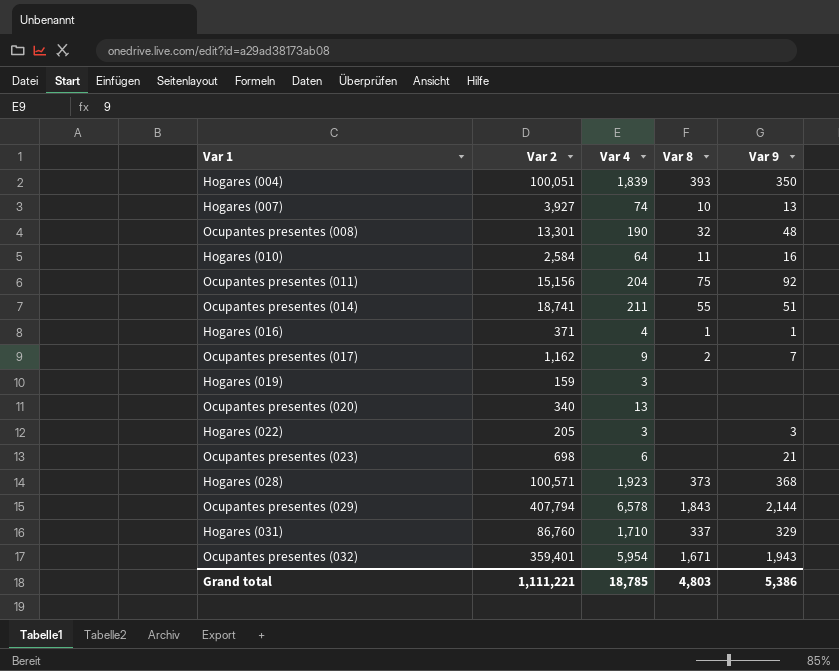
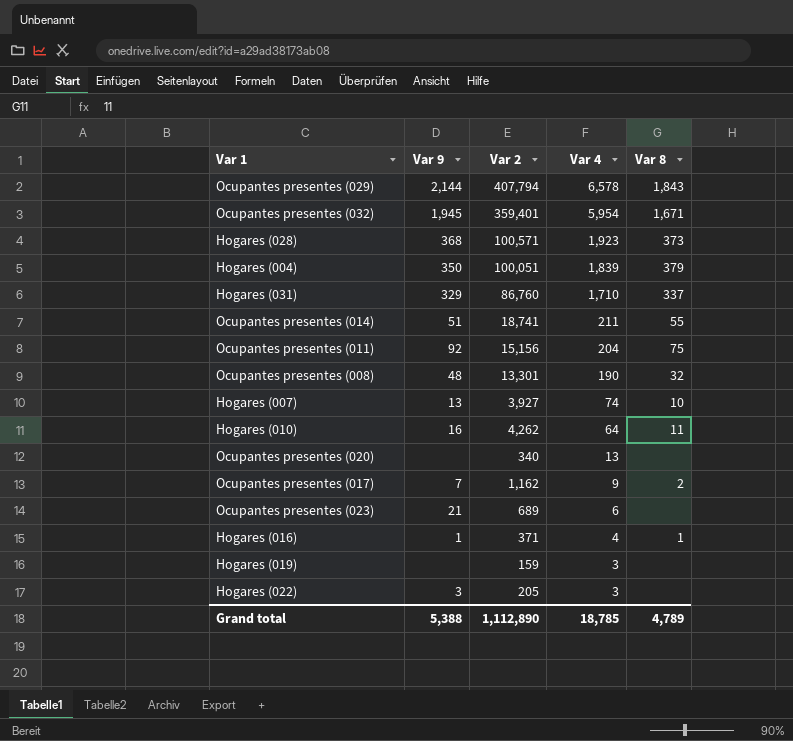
row order: none -> Var 4 descending
column Var 9 | position: 5 -> 2
Ocupantes presentes (032) | Var 9: 1,943 -> 1,945
Hogares (004) | Var 8: 393 -> 379
Hogares (010) | Var 2: 2,584 -> 4,262
Ocupantes presentes (023) | Var 2: 698 -> 689
Grand total | Var 9: 5,386 -> 5,388
Grand total | Var 2: 1,111,221 -> 1,112,890
Grand total | Var 8: 4,803 -> 4,789

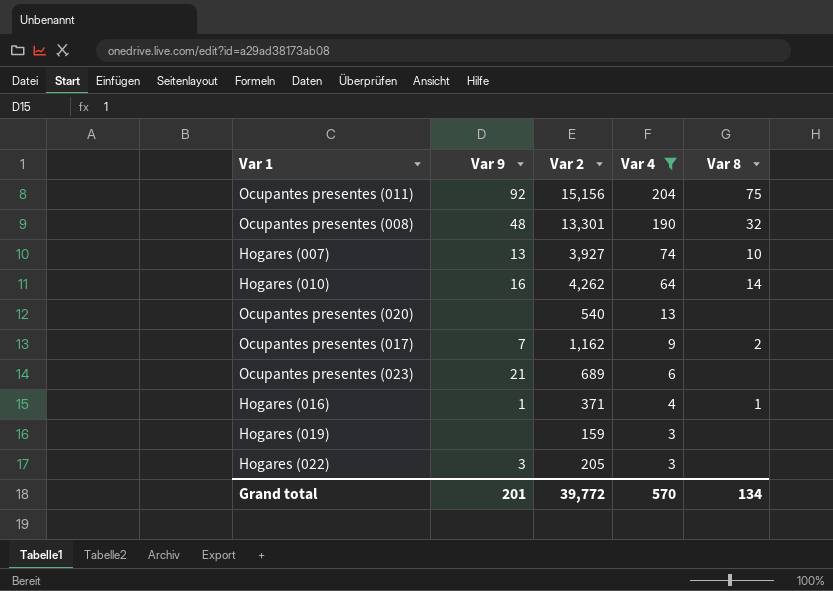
filter: none -> Var 4 <= 204
Hogares (010) | Var 8: 11 -> 14
Ocupantes presentes (020) | Var 2: 340 -> 540
Grand total | Var 9: 5,388 -> 201
Grand total | Var 2: 1,112,890 -> 39,772
Grand total | Var 4: 18,785 -> 570
Grand total | Var 8: 4,789 -> 134

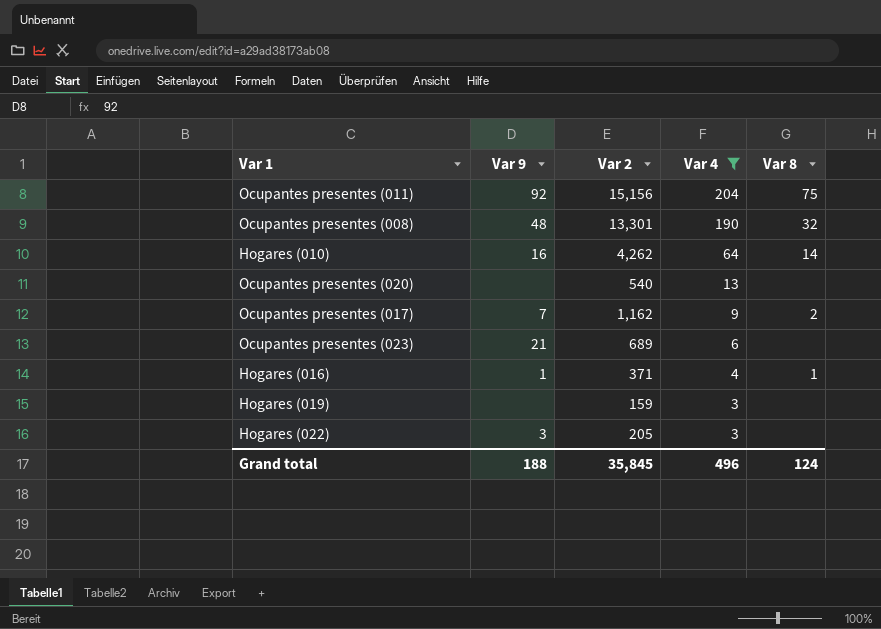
row Hogares (007): 13 | 3,927 | 74 | 10 -> none
Grand total | Var 9: 201 -> 188
Grand total | Var 2: 39,772 -> 35,845
Grand total | Var 4: 570 -> 496
Grand total | Var 8: 134 -> 124

